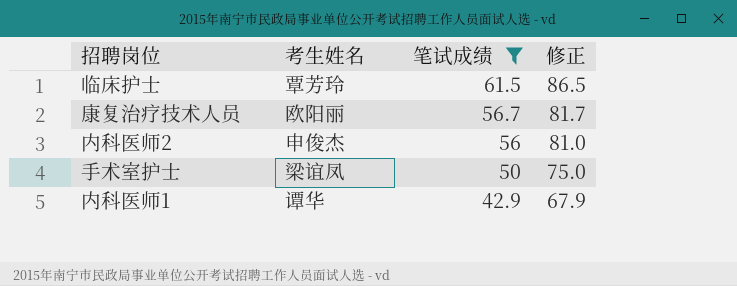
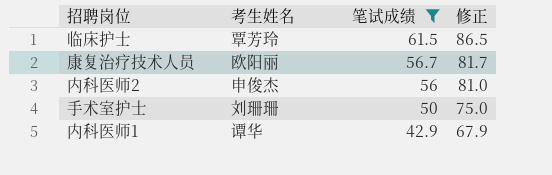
手术室护士 | 考生姓名: 梁谊凤 -> 刘珊珊

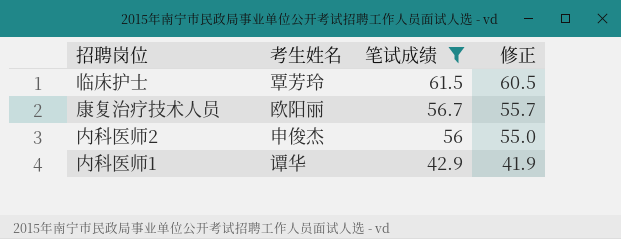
column 修正 | formula: [笔试成绩] + 25 -> [笔试成绩] - 1
row 手术室护士: 刘珊珊 | 50 | 75.0 -> none

